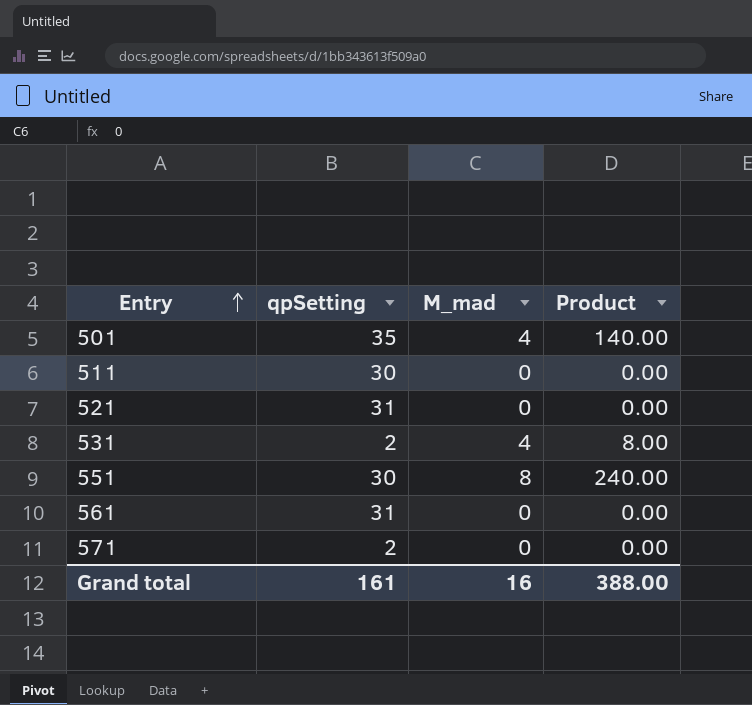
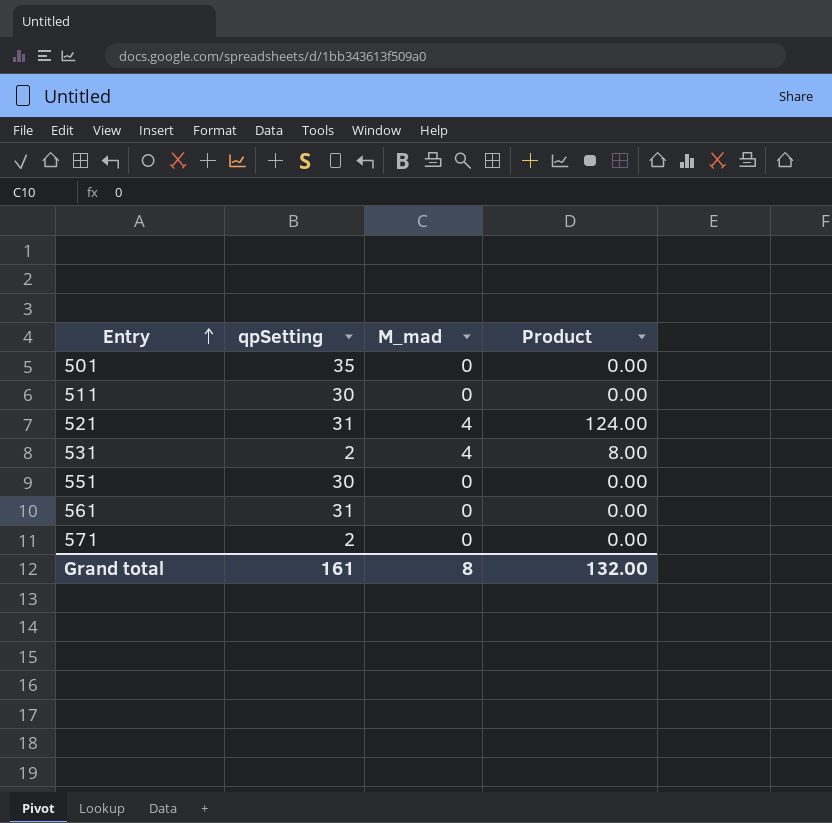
501 | M_mad: 4 -> 0
501 | Product: 140.00 -> 0.00
521 | M_mad: 0 -> 4
521 | Product: 0.00 -> 124.00
551 | M_mad: 8 -> 0
551 | Product: 240.00 -> 0.00
Grand total | M_mad: 16 -> 8
Grand total | Product: 388.00 -> 132.00

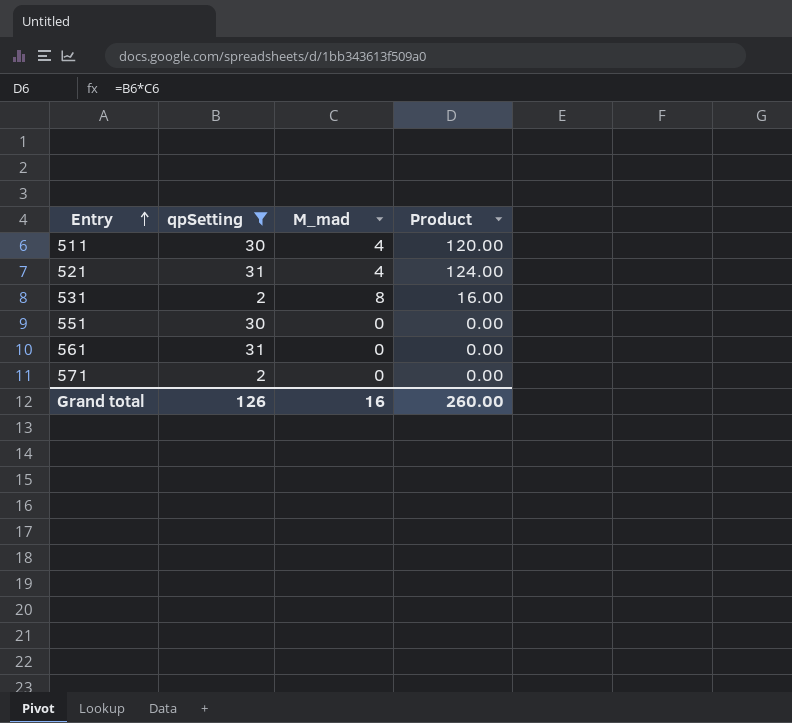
filter: none -> qpSetting != 35
511 | M_mad: 0 -> 4
511 | Product: 0.00 -> 120.00
531 | M_mad: 4 -> 8
531 | Product: 8.00 -> 16.00
Grand total | qpSetting: 161 -> 126
Grand total | M_mad: 8 -> 16
Grand total | Product: 132.00 -> 260.00

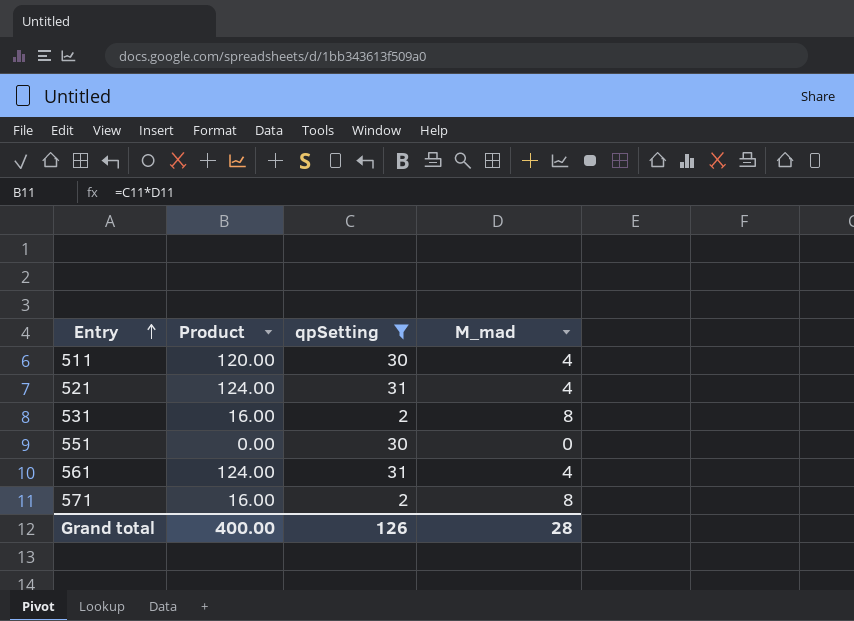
column Product | position: 4 -> 2
561 | Product: 0.00 -> 124.00
561 | M_mad: 0 -> 4
571 | Product: 0.00 -> 16.00
571 | M_mad: 0 -> 8
Grand total | Product: 260.00 -> 400.00
Grand total | M_mad: 16 -> 28

